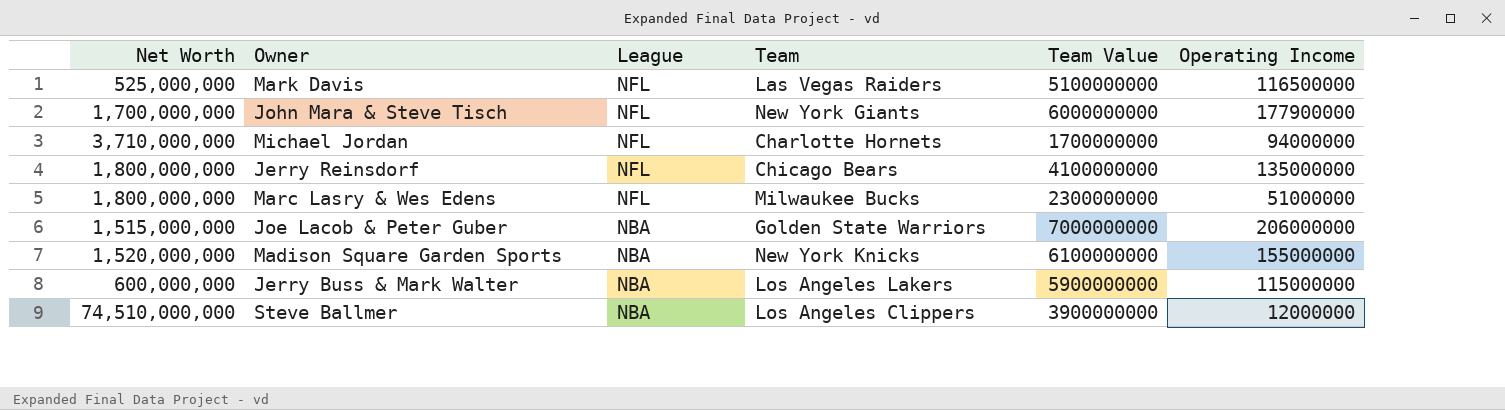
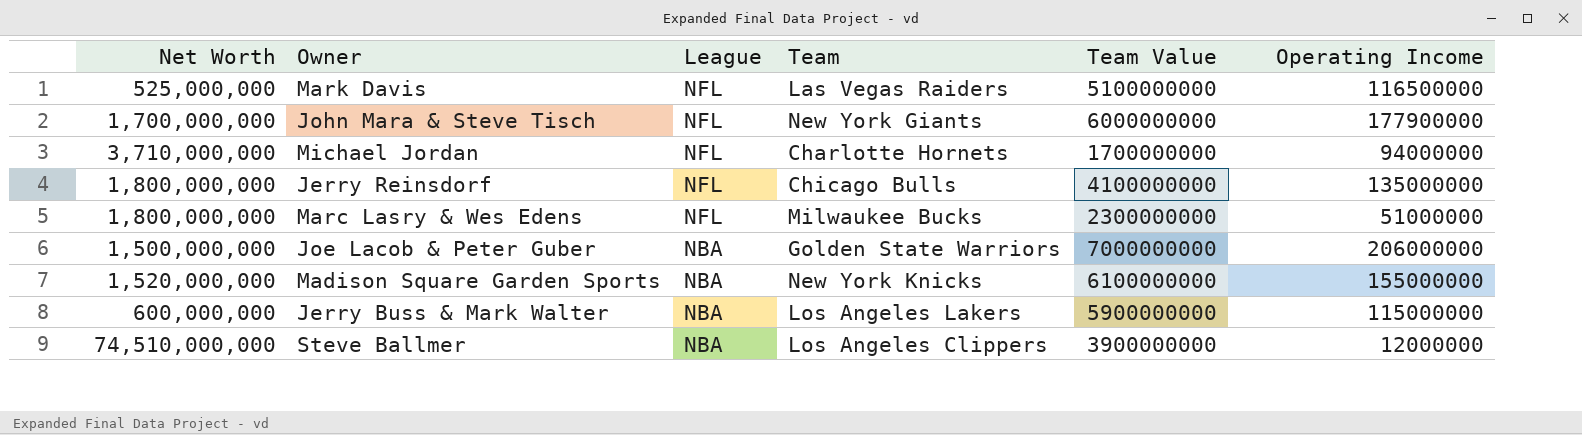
Jerry Reinsdorf | Team: Chicago Bears -> Chicago Bulls
Joe Lacob & Peter Guber | Net Worth: 1,515,000,000 -> 1,500,000,000

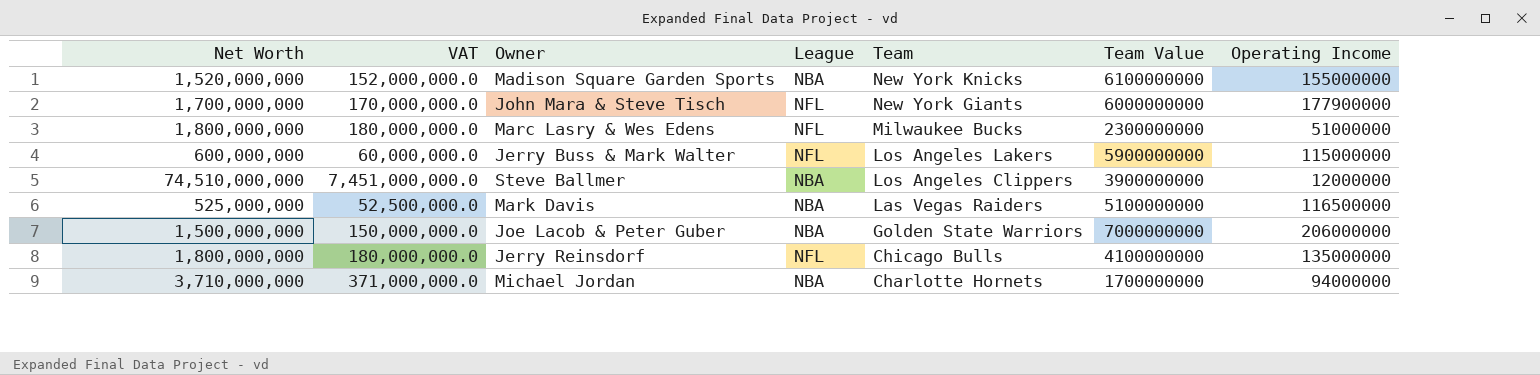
row order: League descending -> Team descending
column VAT | formula: none -> [Net Worth] * 0.1
Jerry Buss & Mark Walter | League: NBA -> NFL
Mark Davis | League: NFL -> NBA
Michael Jordan | League: NFL -> NBA

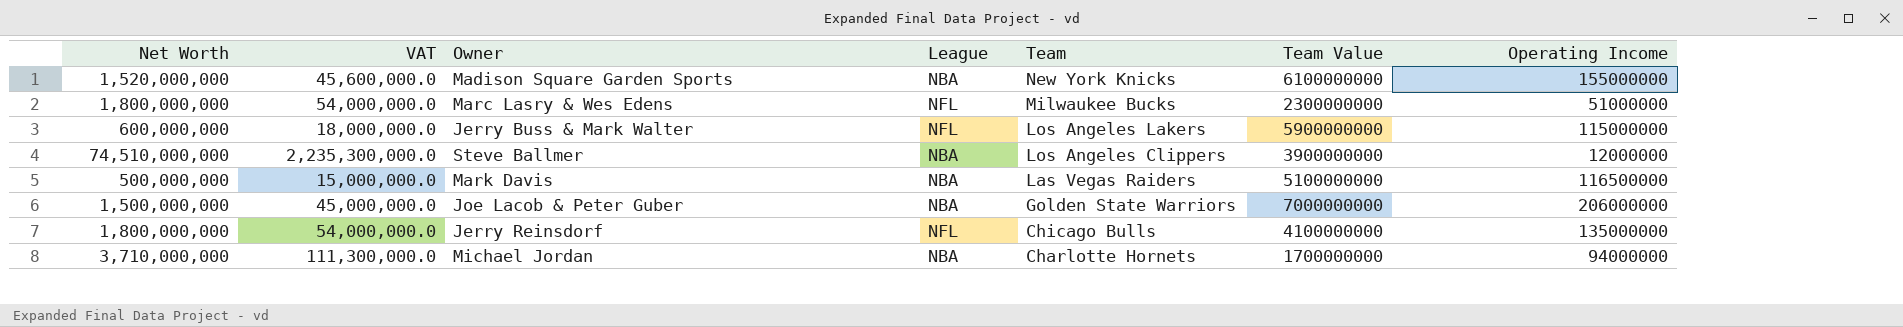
column VAT | formula: [Net Worth] * 0.1 -> [Net Worth] * 0.03
row John Mara & Steve Tisch: 1,700,000,000 | 170,000,000.0 | NFL | New York Giants | 6000000000 | 177900000 -> none
Mark Davis | Net Worth: 525,000,000 -> 500,000,000

